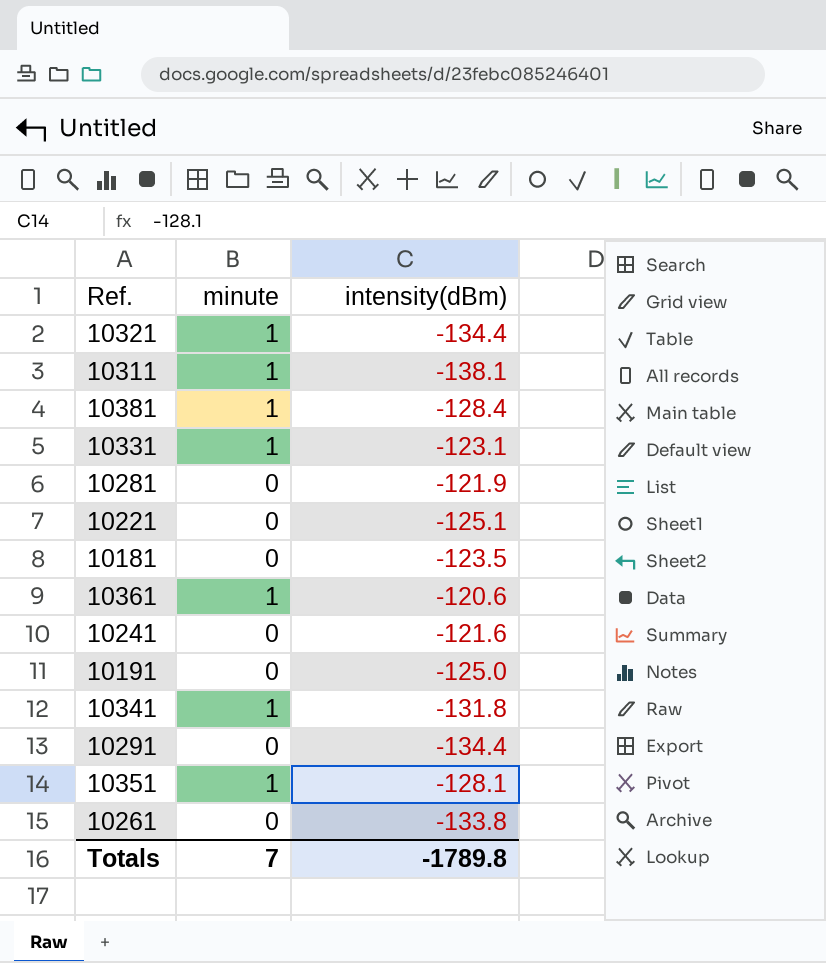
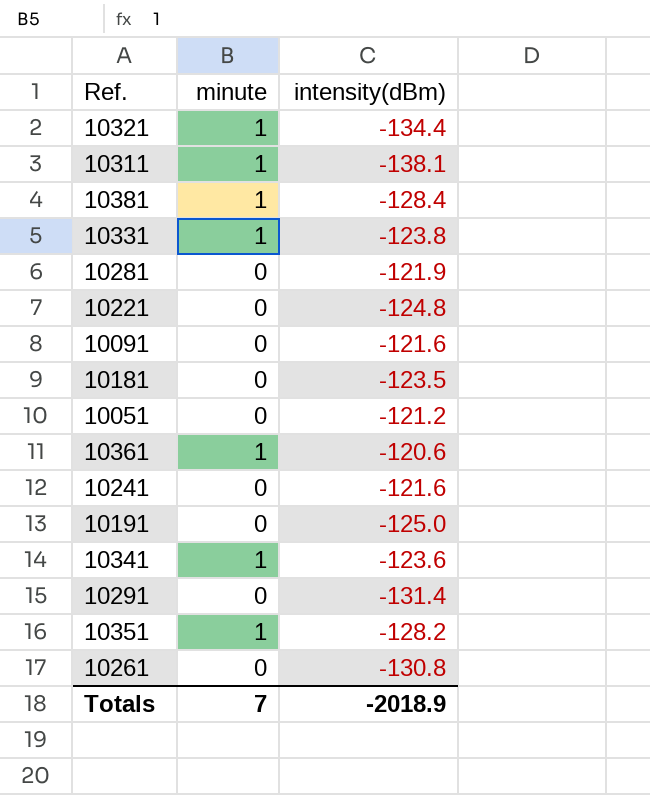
10331 | intensity(dBm): -123.1 -> -123.8
10221 | intensity(dBm): -125.1 -> -124.8
row 10091: none -> 0 | -121.6
row 10051: none -> 0 | -121.2
10341 | intensity(dBm): -131.8 -> -123.6
10291 | intensity(dBm): -134.4 -> -131.4
10351 | intensity(dBm): -128.1 -> -128.2
10261 | intensity(dBm): -133.8 -> -130.8
Totals | intensity(dBm): -1789.8 -> -2018.9

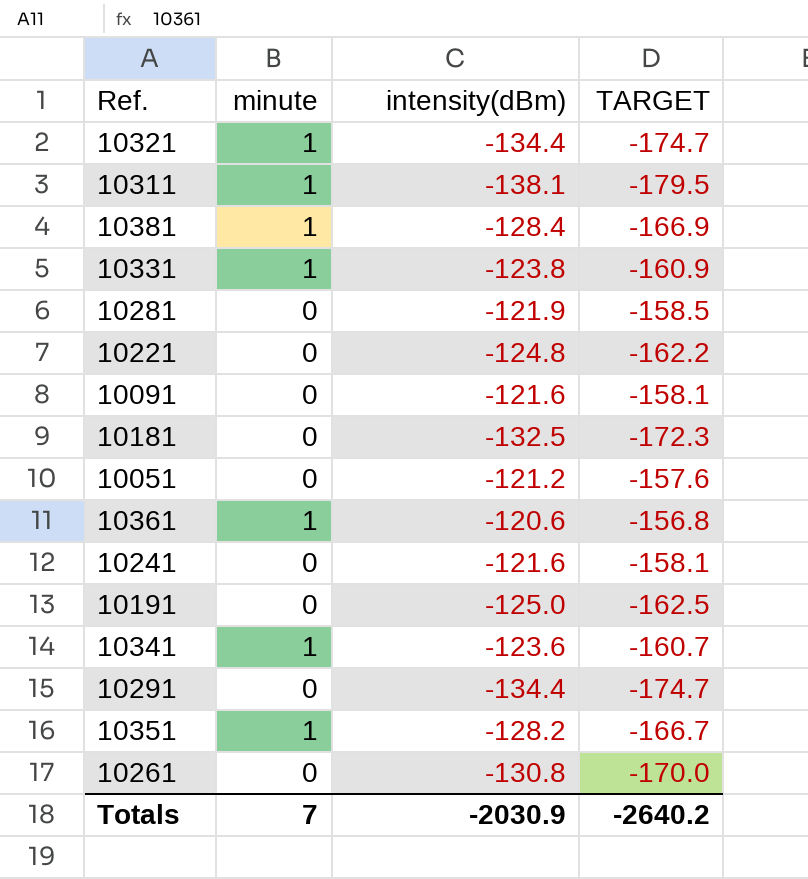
column TARGET | formula: none -> [intensity(dBm)] * 1.3
10181 | intensity(dBm): -123.5 -> -132.5
10291 | intensity(dBm): -131.4 -> -134.4
Totals | intensity(dBm): -2018.9 -> -2030.9

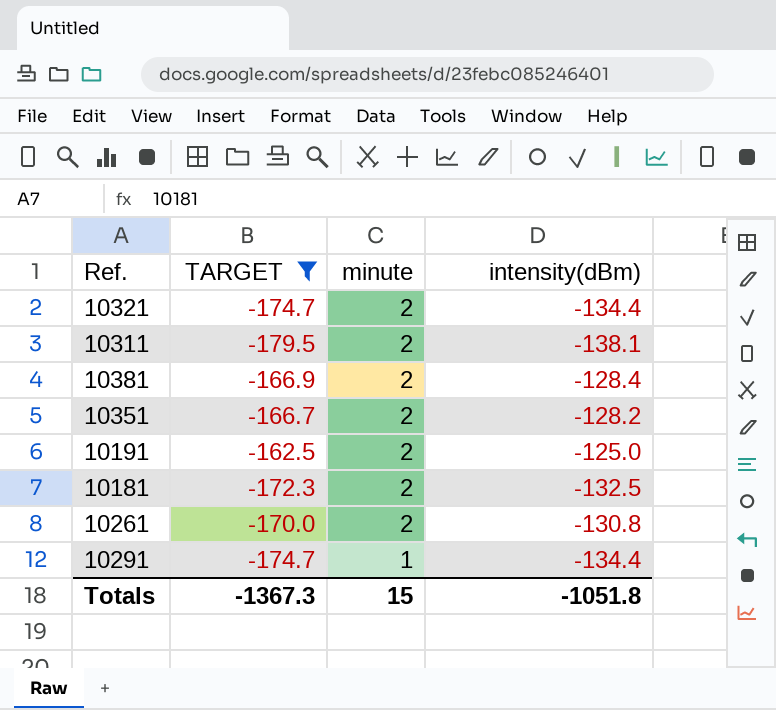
filter: none -> TARGET <= -162.5
row order: none -> minute descending
column TARGET | position: 4 -> 2
10321 | minute: 1 -> 2
10311 | minute: 1 -> 2
10381 | minute: 1 -> 2
10351 | minute: 1 -> 2
10191 | minute: 0 -> 2
10181 | minute: 0 -> 2
10261 | minute: 0 -> 2
10291 | minute: 0 -> 1
Totals | TARGET: -2640.2 -> -1367.3
Totals | minute: 7 -> 15
Totals | intensity(dBm): -2030.9 -> -1051.8

